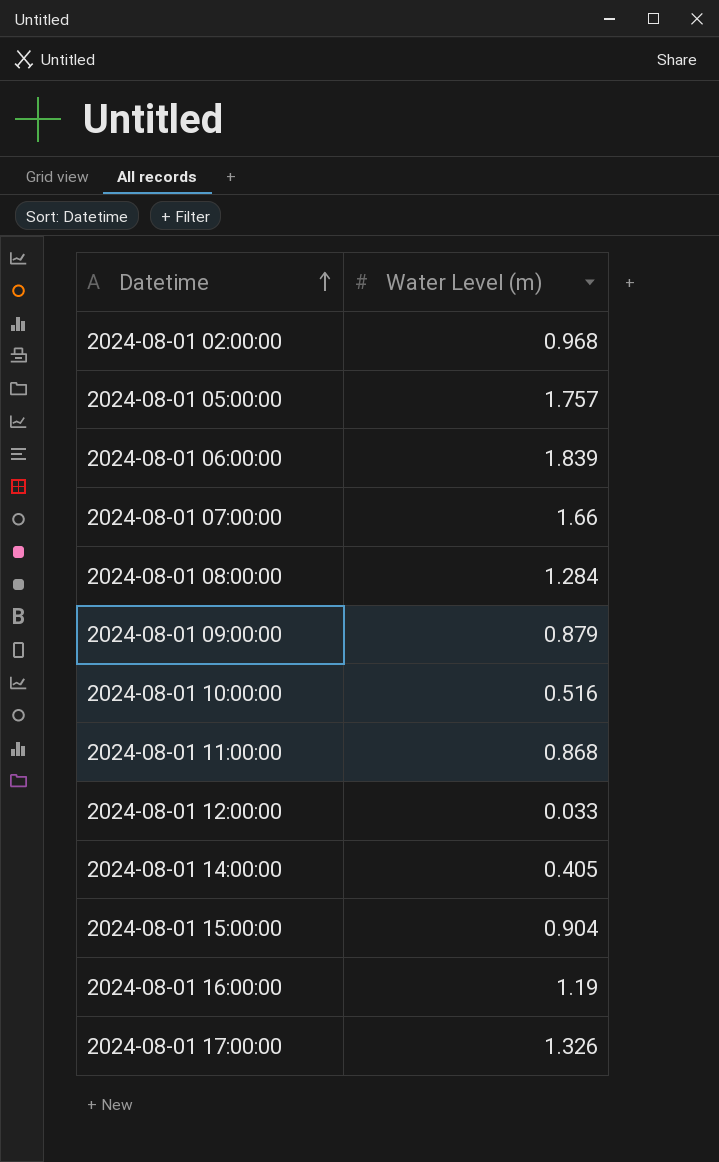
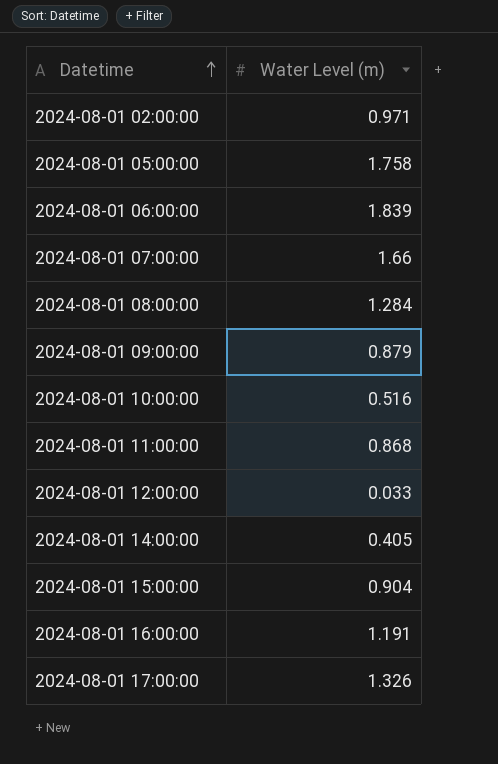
2024-08-01 02:00:00 | Water Level (m): 0.968 -> 0.971
2024-08-01 05:00:00 | Water Level (m): 1.757 -> 1.758
2024-08-01 16:00:00 | Water Level (m): 1.19 -> 1.191

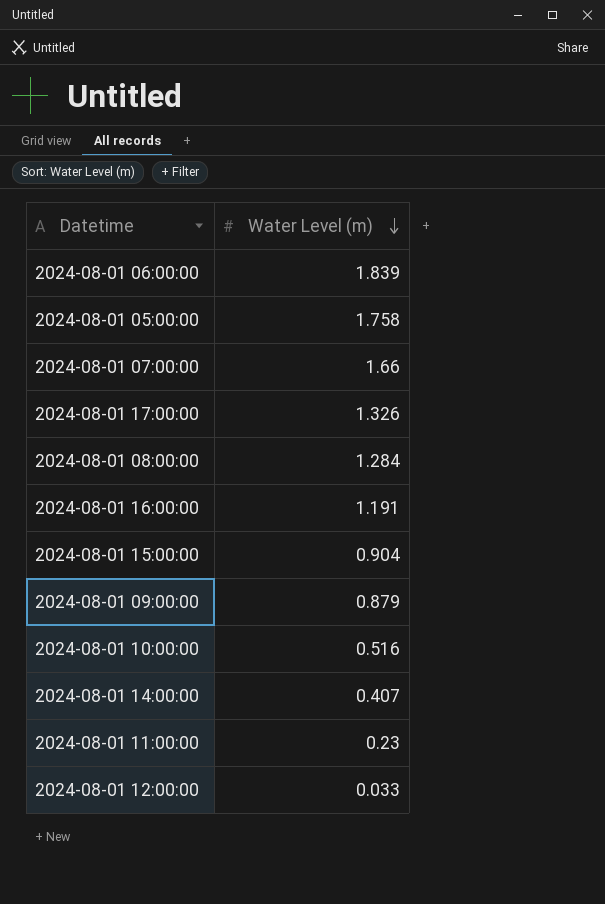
row order: Datetime ascending -> Water Level (m) descending
row 2024-08-01 02:00:00: 0.971 -> none
2024-08-01 14:00:00 | Water Level (m): 0.405 -> 0.407
2024-08-01 11:00:00 | Water Level (m): 0.868 -> 0.23

